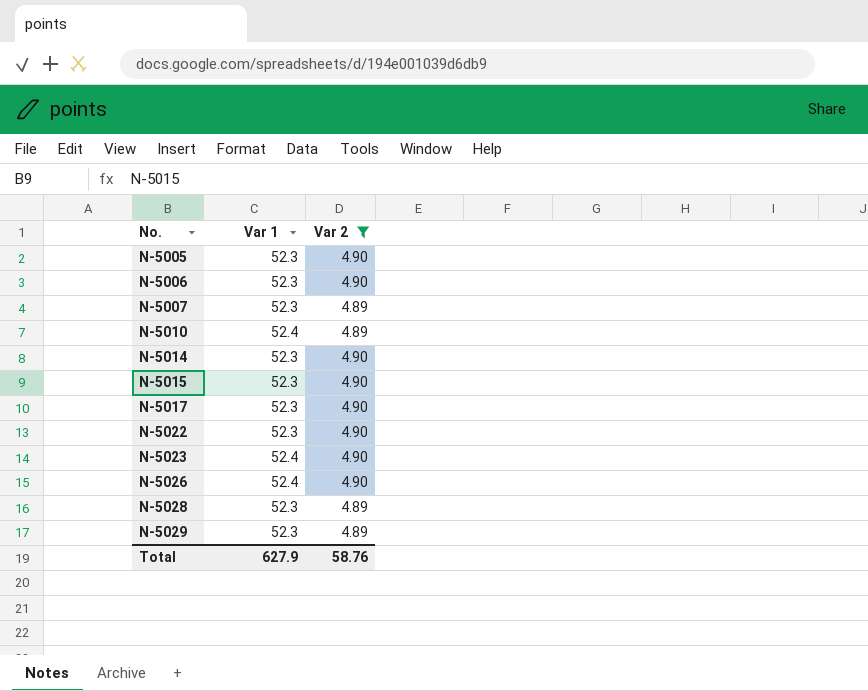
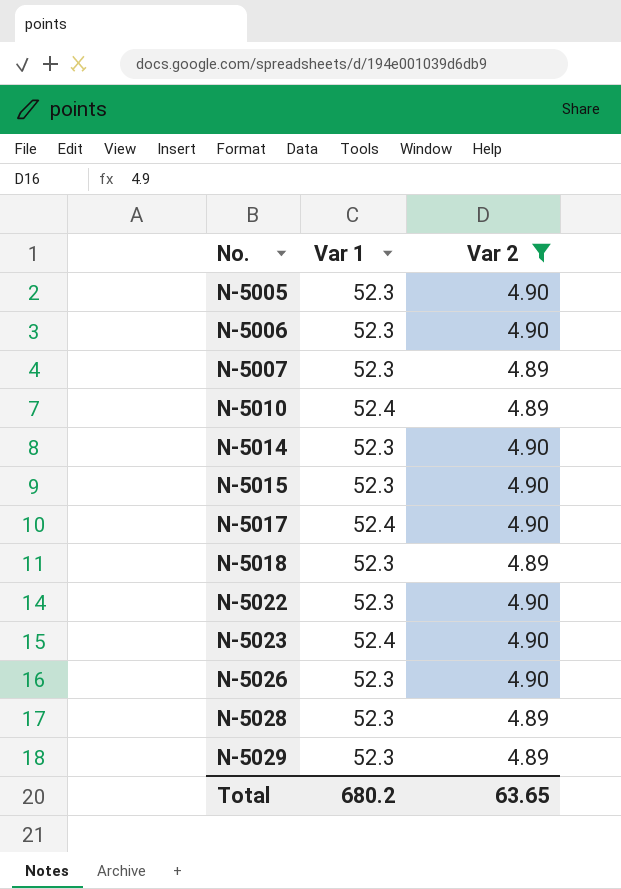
N-5017 | Var 1: 52.3 -> 52.4
row N-5018: none -> 52.3 | 4.89
N-5026 | Var 1: 52.4 -> 52.3
Total | Var 1: 627.9 -> 680.2
Total | Var 2: 58.76 -> 63.65

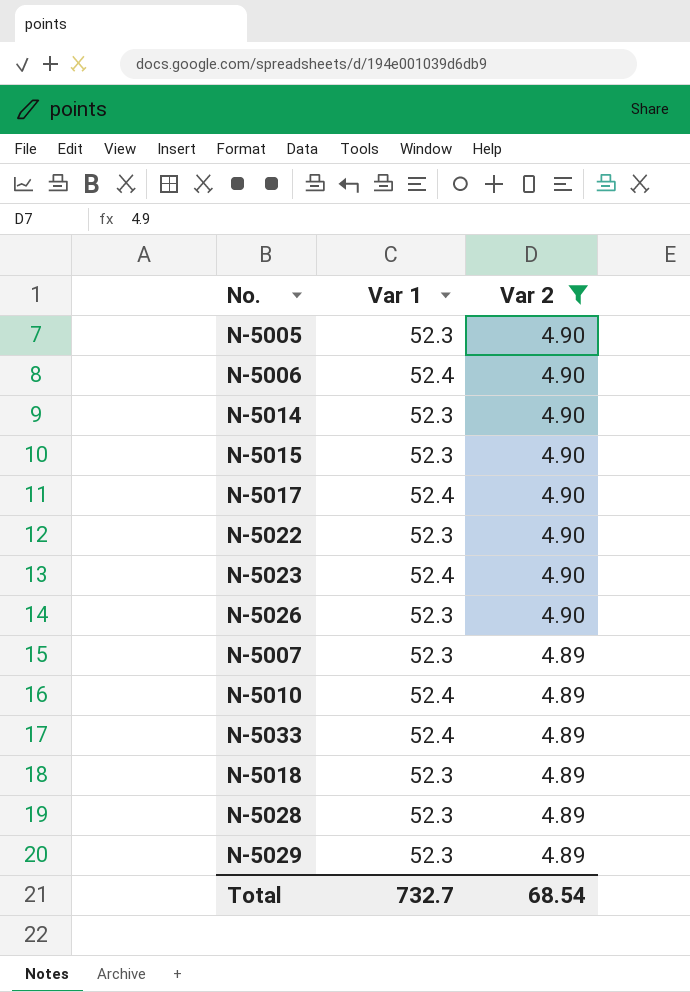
row order: No. ascending -> Var 2 descending
N-5006 | Var 1: 52.3 -> 52.4
row N-5033: none -> 52.4 | 4.89
Total | Var 1: 680.2 -> 732.7
Total | Var 2: 63.65 -> 68.54

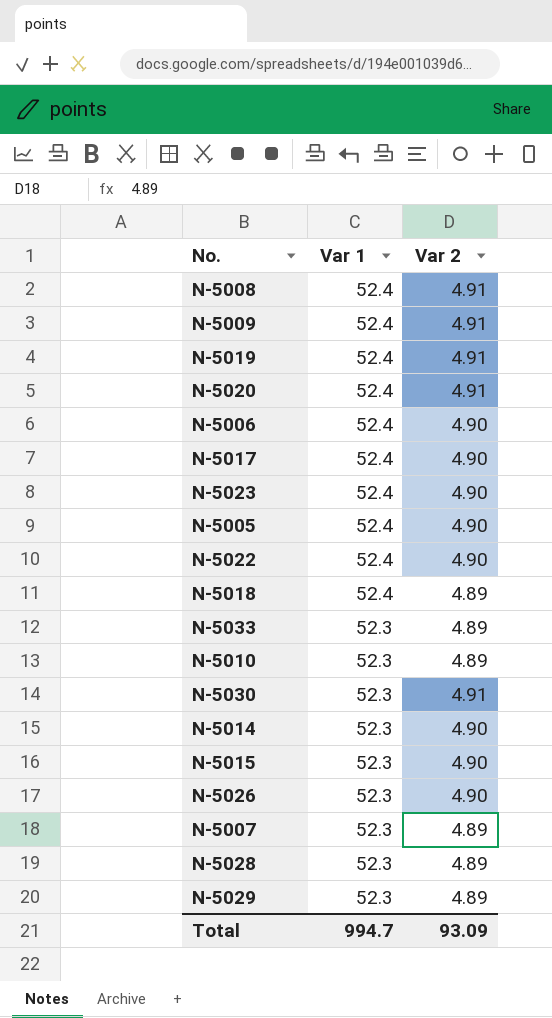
filter: Var 2 != 4.91 -> none
row order: Var 2 descending -> Var 1 descending
N-5005 | Var 1: 52.3 -> 52.4
N-5022 | Var 1: 52.3 -> 52.4
N-5018 | Var 1: 52.3 -> 52.4
N-5033 | Var 1: 52.4 -> 52.3
N-5010 | Var 1: 52.4 -> 52.3
Total | Var 1: 732.7 -> 994.7
Total | Var 2: 68.54 -> 93.09

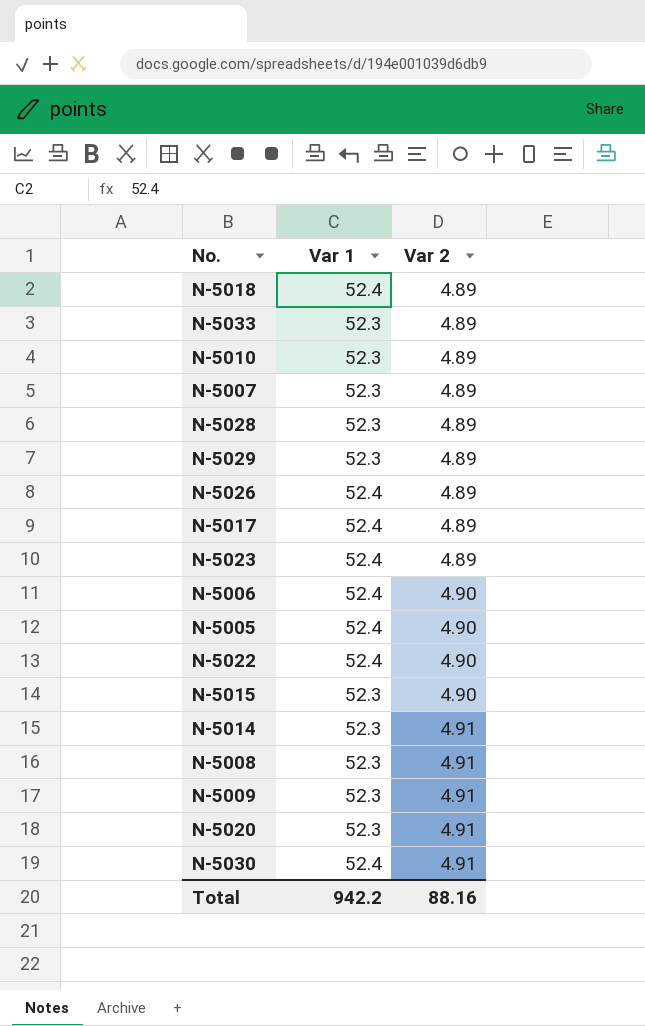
row order: Var 1 descending -> Var 2 ascending
row N-5019: 52.4 | 4.91 -> none
N-5026 | Var 1: 52.3 -> 52.4
N-5026 | Var 2: 4.90 -> 4.89
N-5017 | Var 2: 4.90 -> 4.89
N-5023 | Var 2: 4.90 -> 4.89
N-5014 | Var 2: 4.90 -> 4.91
N-5008 | Var 1: 52.4 -> 52.3
N-5009 | Var 1: 52.4 -> 52.3
N-5020 | Var 1: 52.4 -> 52.3
N-5030 | Var 1: 52.3 -> 52.4
Total | Var 1: 994.7 -> 942.2
Total | Var 2: 93.09 -> 88.16

